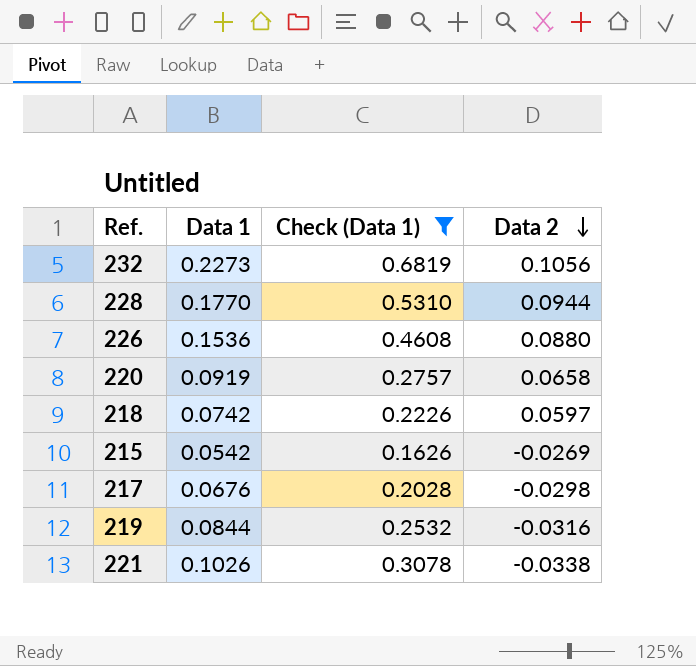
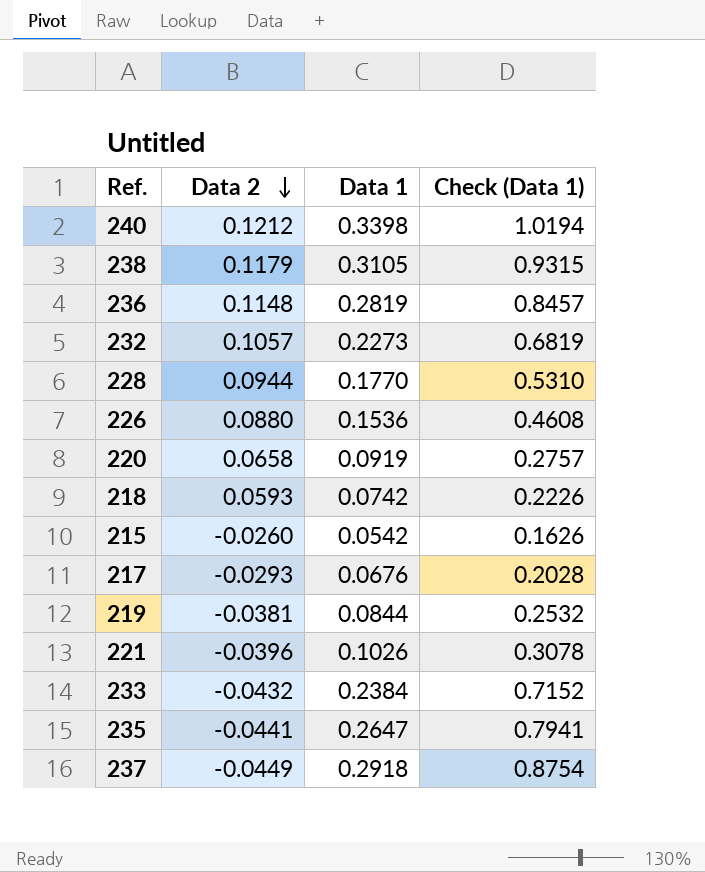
filter: Check (Data 1) <= 0.6819 -> none
column Data 2 | position: 4 -> 2
232 | Data 2: 0.1056 -> 0.1057
218 | Data 2: 0.0597 -> 0.0593
215 | Data 2: -0.0269 -> -0.0260
217 | Data 2: -0.0298 -> -0.0293
219 | Data 2: -0.0316 -> -0.0381
221 | Data 2: -0.0338 -> -0.0396

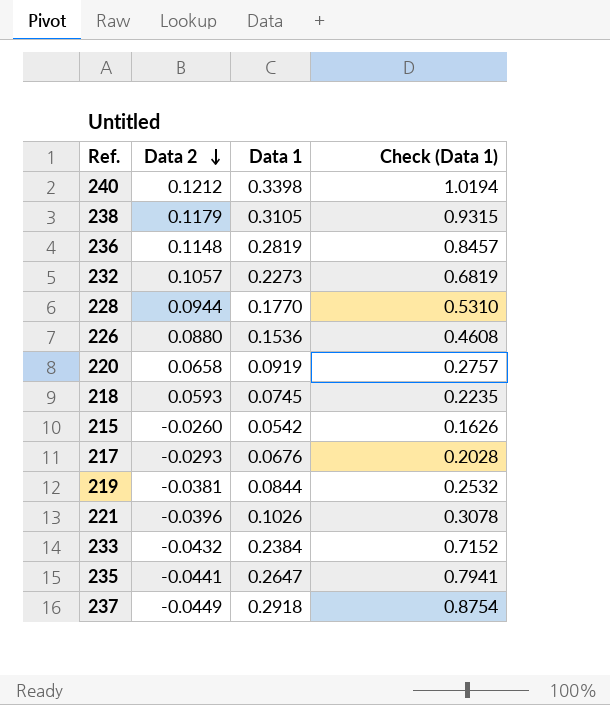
218 | Data 1: 0.0742 -> 0.0745
218 | Check (Data 1): 0.2226 -> 0.2235

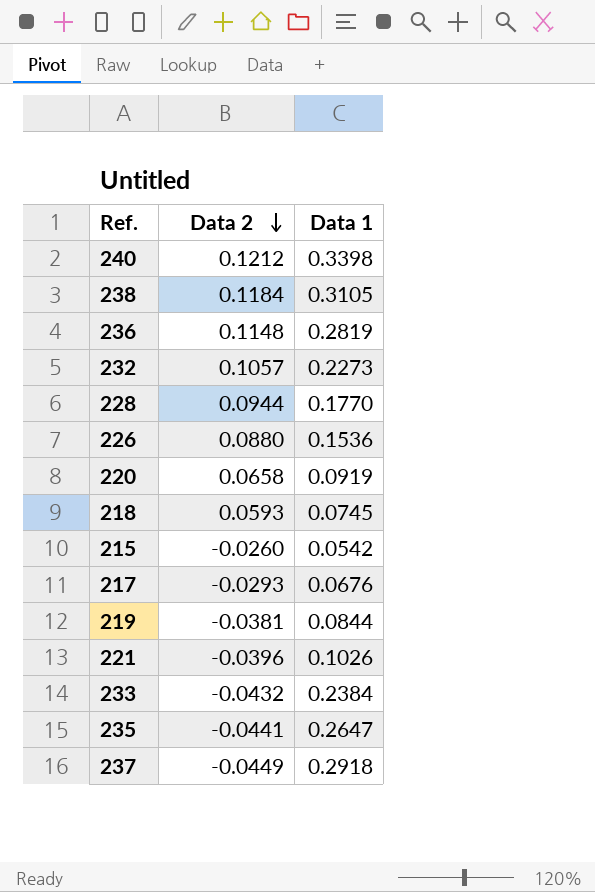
column Check (Data 1) | formula: [Data 1] * 3 -> none
238 | Data 2: 0.1179 -> 0.1184

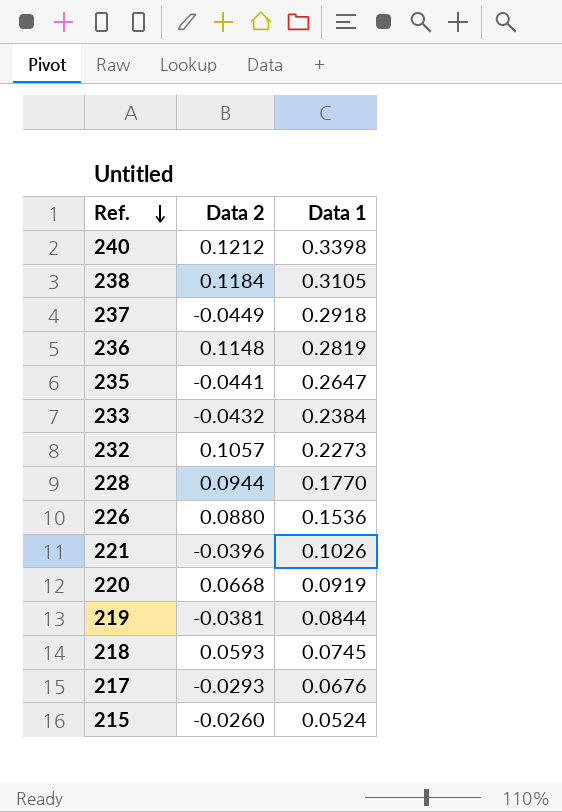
row order: Data 2 descending -> Ref. descending
220 | Data 2: 0.0658 -> 0.0668
215 | Data 1: 0.0542 -> 0.0524

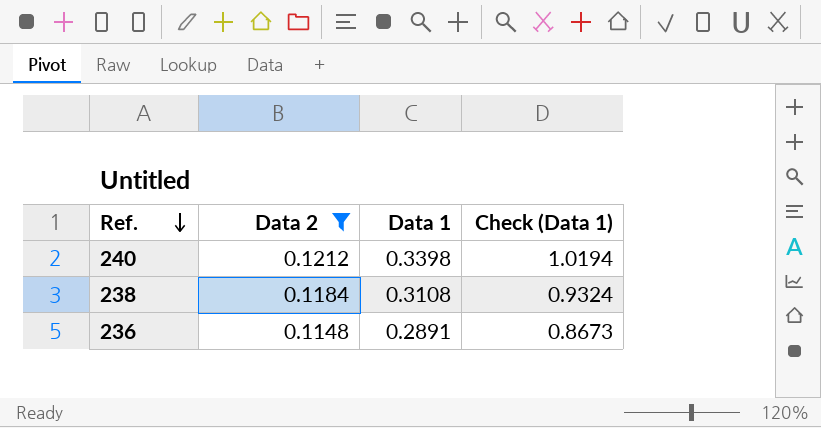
filter: none -> Data 2 >= 0.1148
column Check (Data 1) | formula: none -> [Data 1] * 3
238 | Data 1: 0.3105 -> 0.3108
236 | Data 1: 0.2819 -> 0.2891

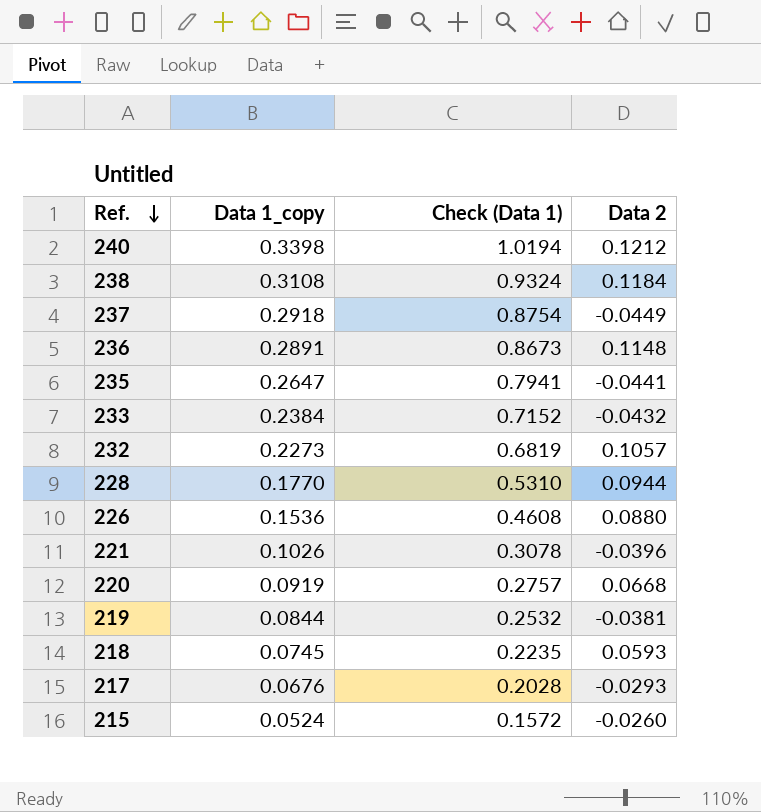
filter: Data 2 >= 0.1148 -> none
column name: Data 1 -> Data 1_copy
column Data 2 | position: 2 -> 4

